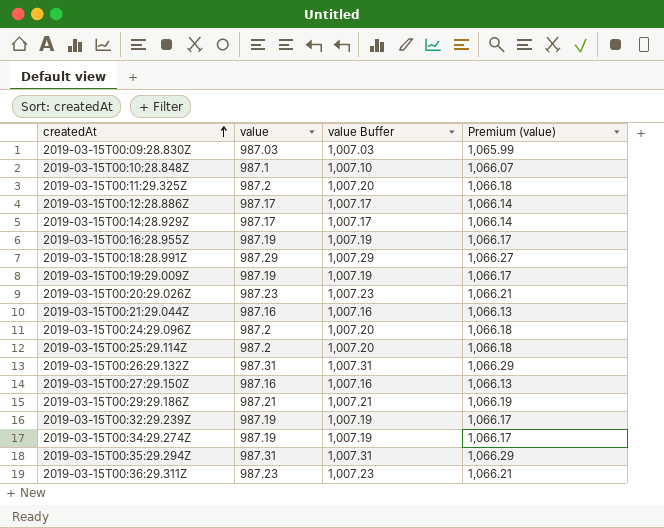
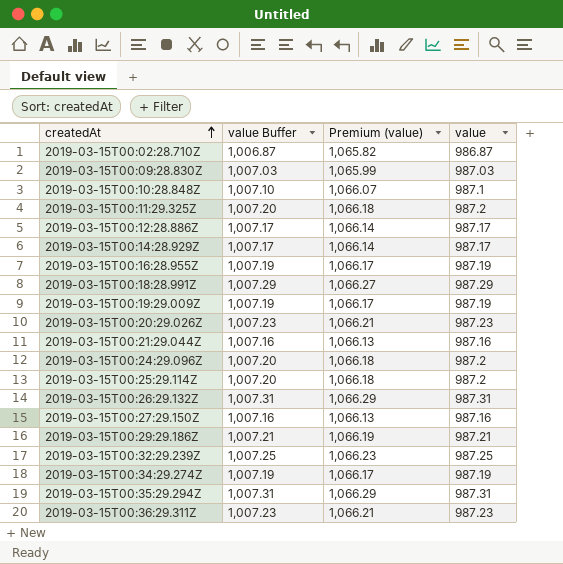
column value | position: 2 -> 4
row 2019-03-15T00:02:28.710Z: none -> 1,006.87 | 1,065.82 | 986.87
2019-03-15T00:32:29.239Z | value Buffer: 1,007.19 -> 1,007.25
2019-03-15T00:32:29.239Z | Premium (value): 1,066.17 -> 1,066.23
2019-03-15T00:32:29.239Z | value: 987.19 -> 987.25

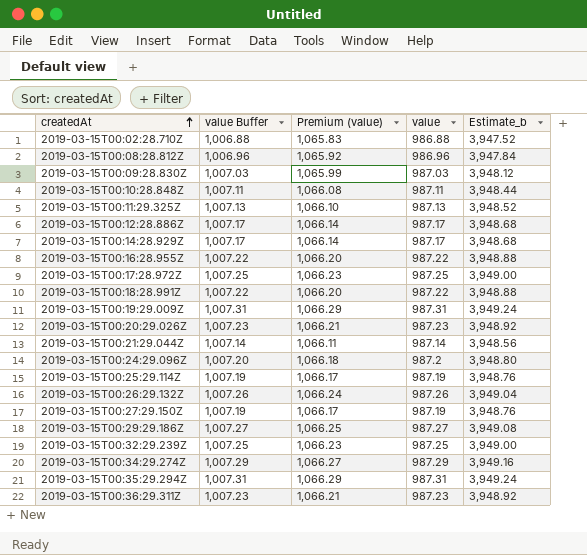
column Estimate_b | formula: none -> [value] * 4
2019-03-15T00:02:28.710Z | value Buffer: 1,006.87 -> 1,006.88
2019-03-15T00:02:28.710Z | Premium (value): 1,065.82 -> 1,065.83
2019-03-15T00:02:28.710Z | value: 986.87 -> 986.88
row 2019-03-15T00:08:28.812Z: none -> 1,006.96 | 1,065.92 | 986.96 | 3,947.84
2019-03-15T00:10:28.848Z | value Buffer: 1,007.10 -> 1,007.11
2019-03-15T00:10:28.848Z | Premium (value): 1,066.07 -> 1,066.08
2019-03-15T00:10:28.848Z | value: 987.1 -> 987.11
2019-03-15T00:11:29.325Z | value Buffer: 1,007.20 -> 1,007.13
2019-03-15T00:11:29.325Z | Premium (value): 1,066.18 -> 1,066.10
2019-03-15T00:11:29.325Z | value: 987.2 -> 987.13
2019-03-15T00:16:28.955Z | value Buffer: 1,007.19 -> 1,007.22
2019-03-15T00:16:28.955Z | Premium (value): 1,066.17 -> 1,066.20
2019-03-15T00:16:28.955Z | value: 987.19 -> 987.22
row 2019-03-15T00:17:28.972Z: none -> 1,007.25 | 1,066.23 | 987.25 | 3,949.00
2019-03-15T00:18:28.991Z | value Buffer: 1,007.29 -> 1,007.22
2019-03-15T00:18:28.991Z | Premium (value): 1,066.27 -> 1,066.20
2019-03-15T00:18:28.991Z | value: 987.29 -> 987.22
2019-03-15T00:19:29.009Z | value Buffer: 1,007.19 -> 1,007.31
2019-03-15T00:19:29.009Z | Premium (value): 1,066.17 -> 1,066.29
2019-03-15T00:19:29.009Z | value: 987.19 -> 987.31
2019-03-15T00:21:29.044Z | value Buffer: 1,007.16 -> 1,007.14
2019-03-15T00:21:29.044Z | Premium (value): 1,066.13 -> 1,066.11
2019-03-15T00:21:29.044Z | value: 987.16 -> 987.14
2019-03-15T00:25:29.114Z | value Buffer: 1,007.20 -> 1,007.19
2019-03-15T00:25:29.114Z | Premium (value): 1,066.18 -> 1,066.17
2019-03-15T00:25:29.114Z | value: 987.2 -> 987.19
2019-03-15T00:26:29.132Z | value Buffer: 1,007.31 -> 1,007.26
2019-03-15T00:26:29.132Z | Premium (value): 1,066.29 -> 1,066.24
2019-03-15T00:26:29.132Z | value: 987.31 -> 987.26
2019-03-15T00:27:29.150Z | value Buffer: 1,007.16 -> 1,007.19
2019-03-15T00:27:29.150Z | Premium (value): 1,066.13 -> 1,066.17
2019-03-15T00:27:29.150Z | value: 987.16 -> 987.19
2019-03-15T00:29:29.186Z | value Buffer: 1,007.21 -> 1,007.27
2019-03-15T00:29:29.186Z | Premium (value): 1,066.19 -> 1,066.25
2019-03-15T00:29:29.186Z | value: 987.21 -> 987.27
2019-03-15T00:34:29.274Z | value Buffer: 1,007.19 -> 1,007.29
2019-03-15T00:34:29.274Z | Premium (value): 1,066.17 -> 1,066.27
2019-03-15T00:34:29.274Z | value: 987.19 -> 987.29

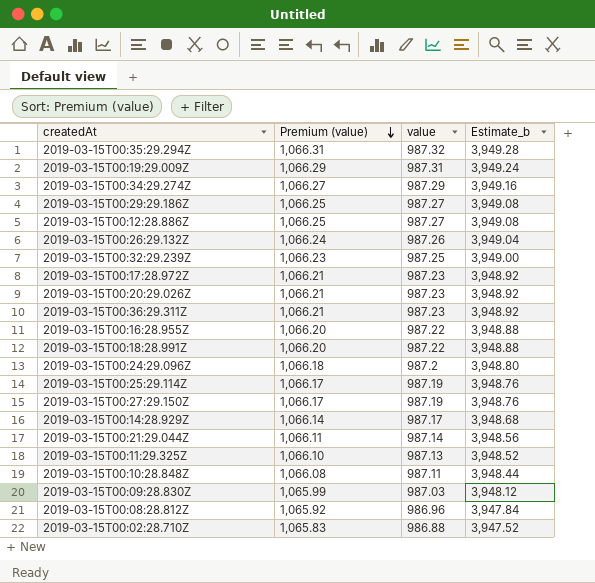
row order: createdAt ascending -> Premium (value) descending
column value Buffer | formula: [value] + 20 -> none
2019-03-15T00:35:29.294Z | Premium (value): 1,066.29 -> 1,066.31
2019-03-15T00:35:29.294Z | value: 987.31 -> 987.32
2019-03-15T00:35:29.294Z | Estimate_b: 3,949.24 -> 3,949.28
2019-03-15T00:12:28.886Z | Premium (value): 1,066.14 -> 1,066.25
2019-03-15T00:12:28.886Z | value: 987.17 -> 987.27
2019-03-15T00:12:28.886Z | Estimate_b: 3,948.68 -> 3,949.08
2019-03-15T00:17:28.972Z | Premium (value): 1,066.23 -> 1,066.21
2019-03-15T00:17:28.972Z | value: 987.25 -> 987.23
2019-03-15T00:17:28.972Z | Estimate_b: 3,949.00 -> 3,948.92

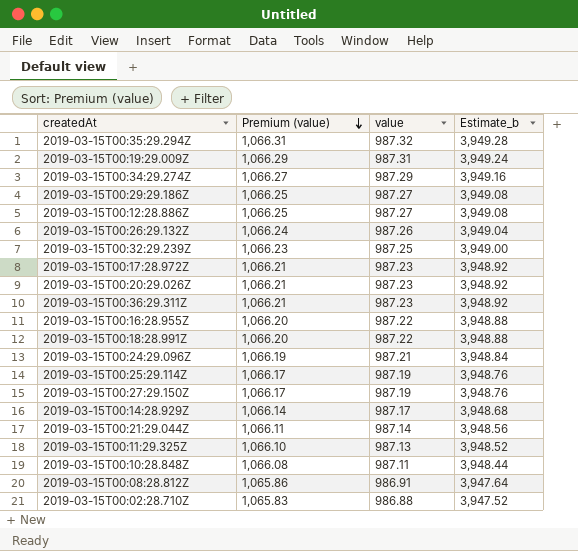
row 2019-03-15T00:09:28.830Z: 1,065.99 | 987.03 | 3,948.12 -> none
2019-03-15T00:24:29.096Z | Premium (value): 1,066.18 -> 1,066.19
2019-03-15T00:24:29.096Z | value: 987.2 -> 987.21
2019-03-15T00:24:29.096Z | Estimate_b: 3,948.80 -> 3,948.84
2019-03-15T00:08:28.812Z | Premium (value): 1,065.92 -> 1,065.86
2019-03-15T00:08:28.812Z | value: 986.96 -> 986.91
2019-03-15T00:08:28.812Z | Estimate_b: 3,947.84 -> 3,947.64

